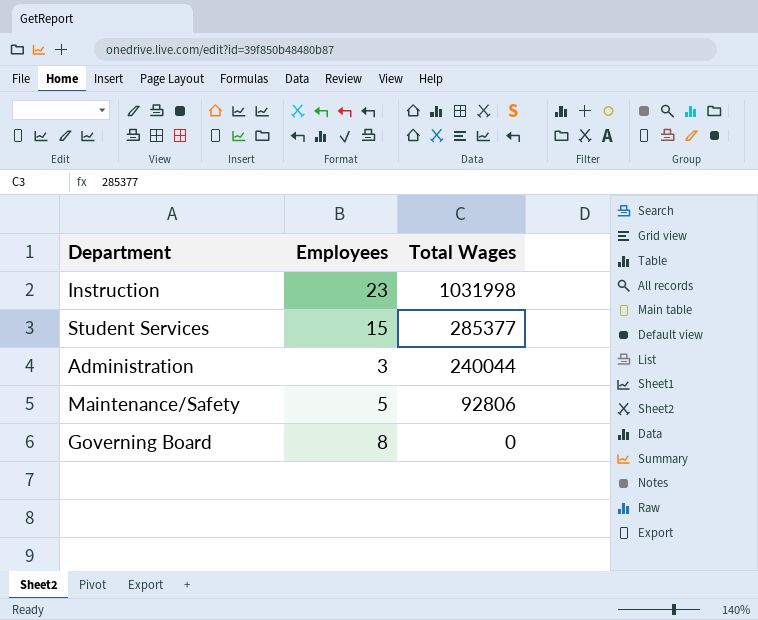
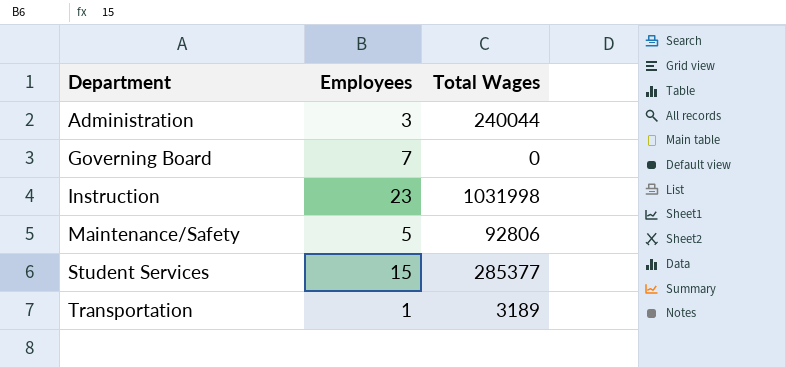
row order: Total Wages descending -> Department ascending
Governing Board | Employees: 8 -> 7
row Transportation: none -> 1 | 3189

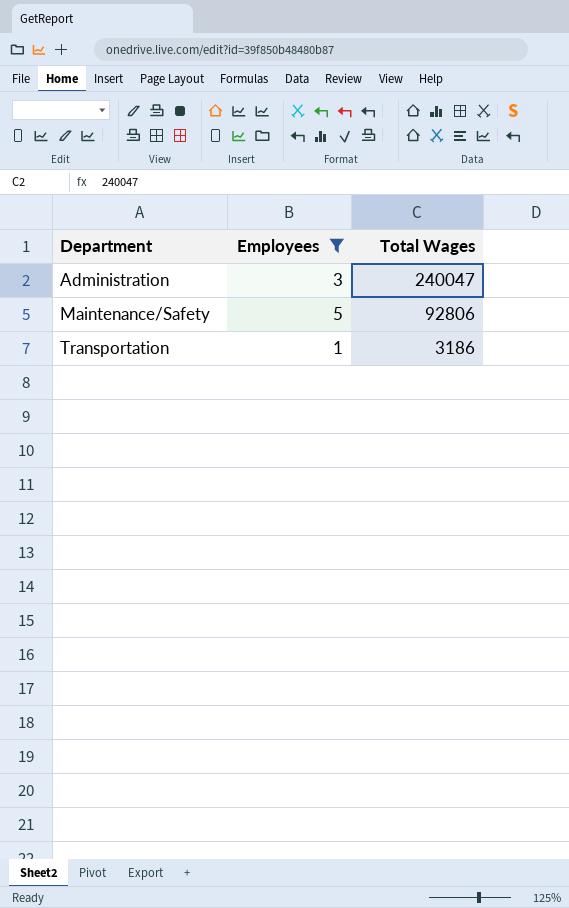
filter: none -> Employees <= 5
Administration | Total Wages: 240044 -> 240047
Transportation | Total Wages: 3189 -> 3186

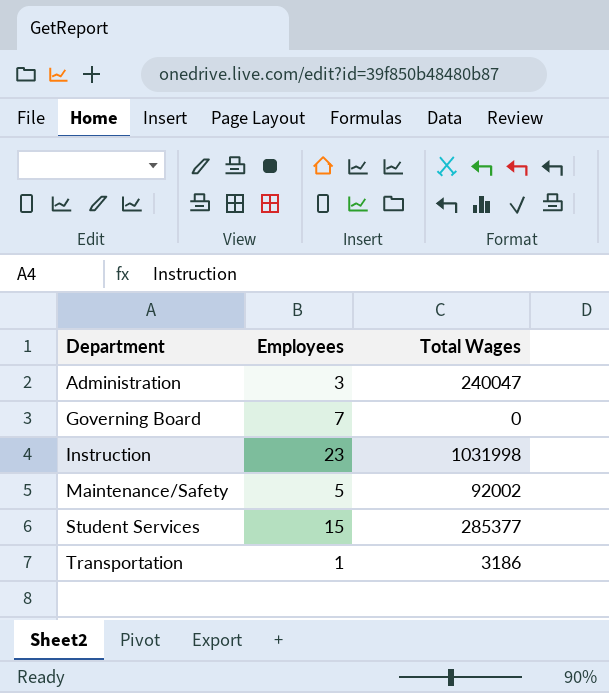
filter: Employees <= 5 -> none
Maintenance/Safety | Total Wages: 92806 -> 92002

